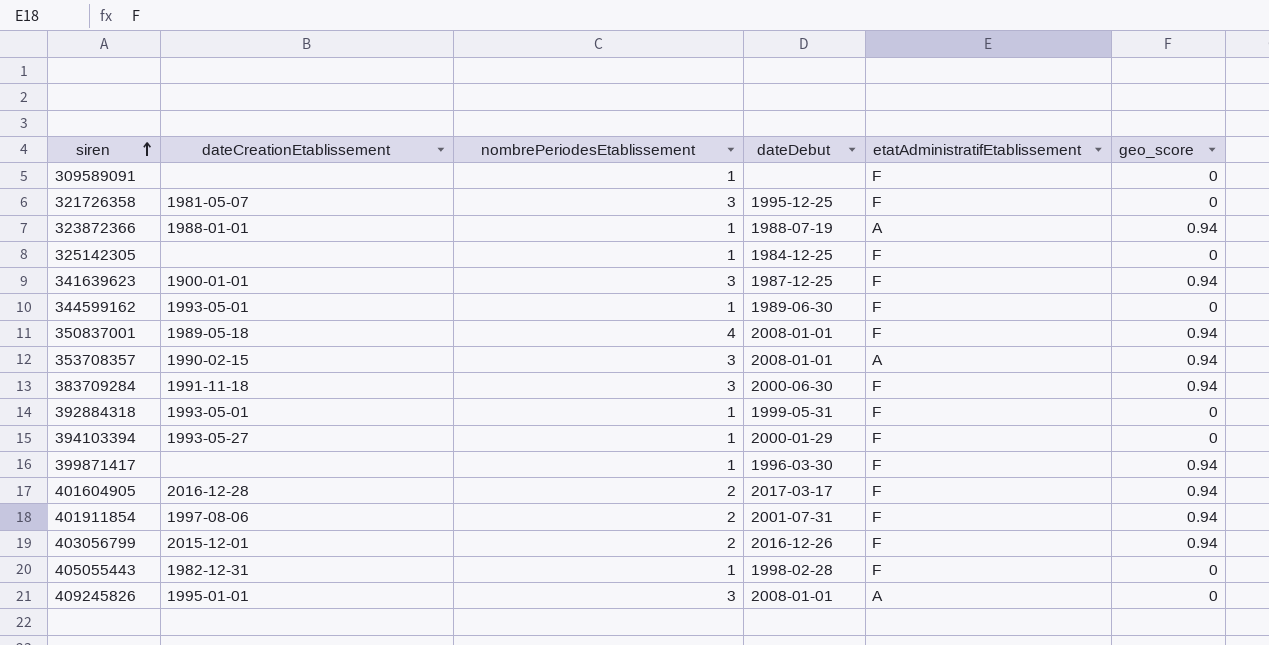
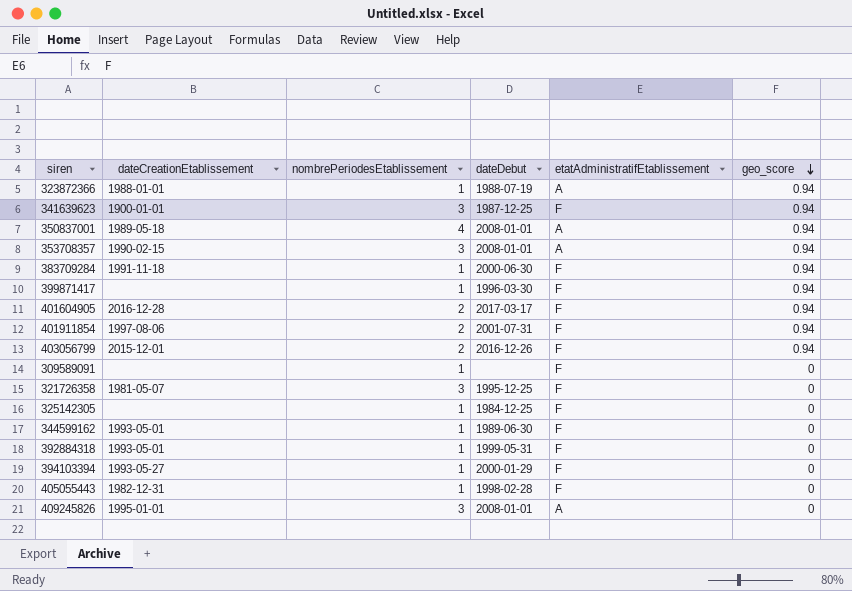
row order: siren ascending -> geo_score descending
350837001 | etatAdministratifEtablissement: F -> A
383709284 | nombrePeriodesEtablissement: 3 -> 1

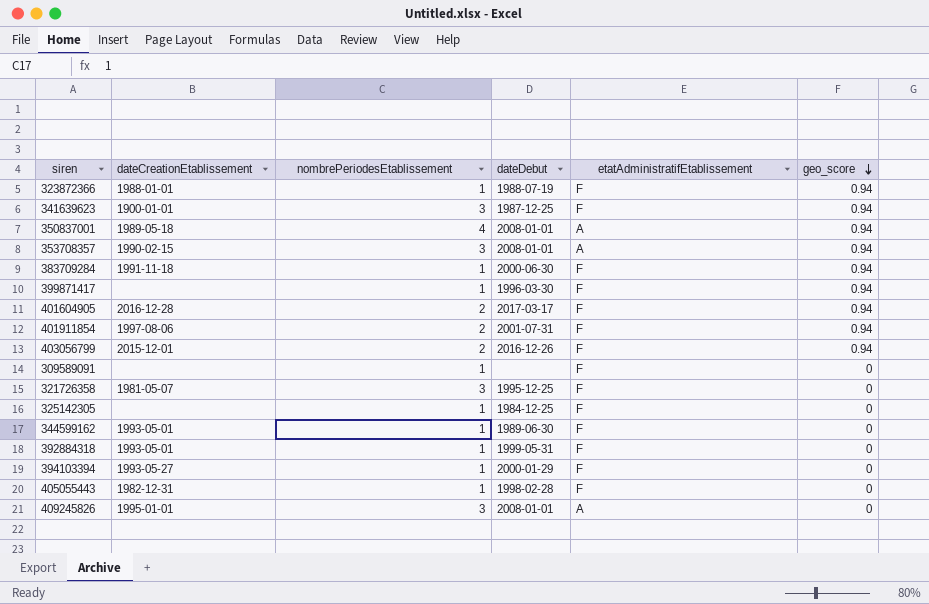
323872366 | etatAdministratifEtablissement: A -> F

